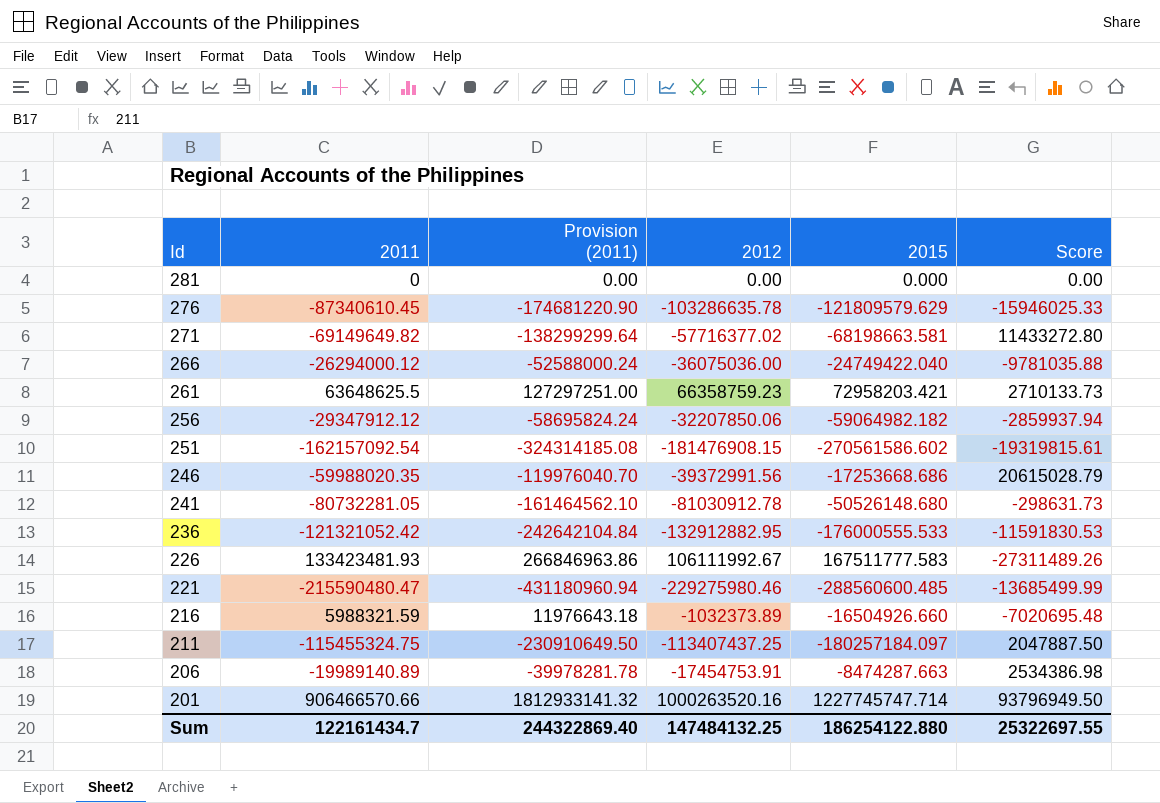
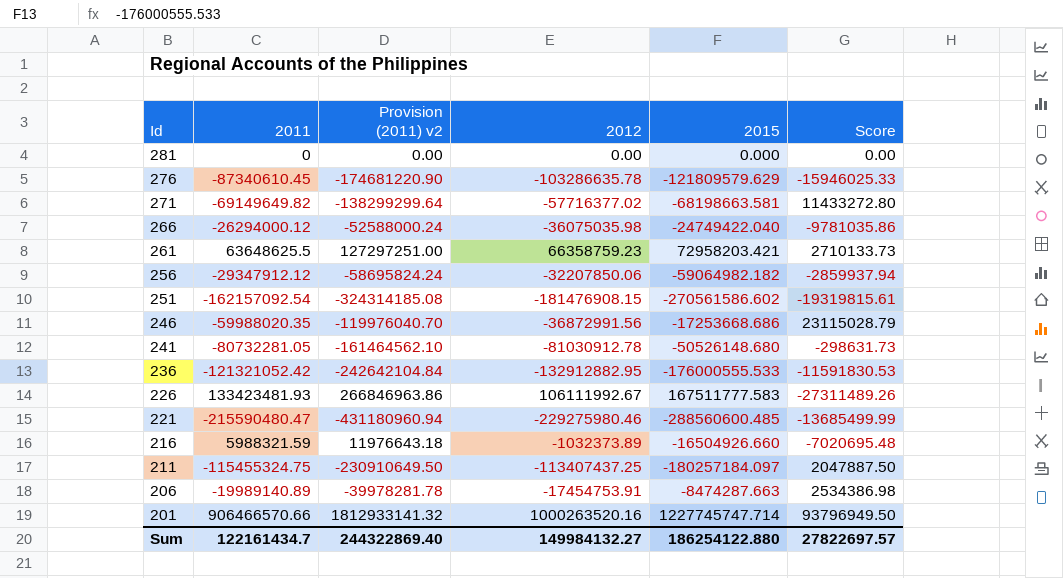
column name: Provision (2011) -> Provision (2011) v2
266 | 2012: -36075036.00 -> -36075035.98
266 | Score: -9781035.88 -> -9781035.86
246 | 2012: -39372991.56 -> -36872991.56
246 | Score: 20615028.79 -> 23115028.79
Sum | 2012: 147484132.25 -> 149984132.27
Sum | Score: 25322697.55 -> 27822697.57

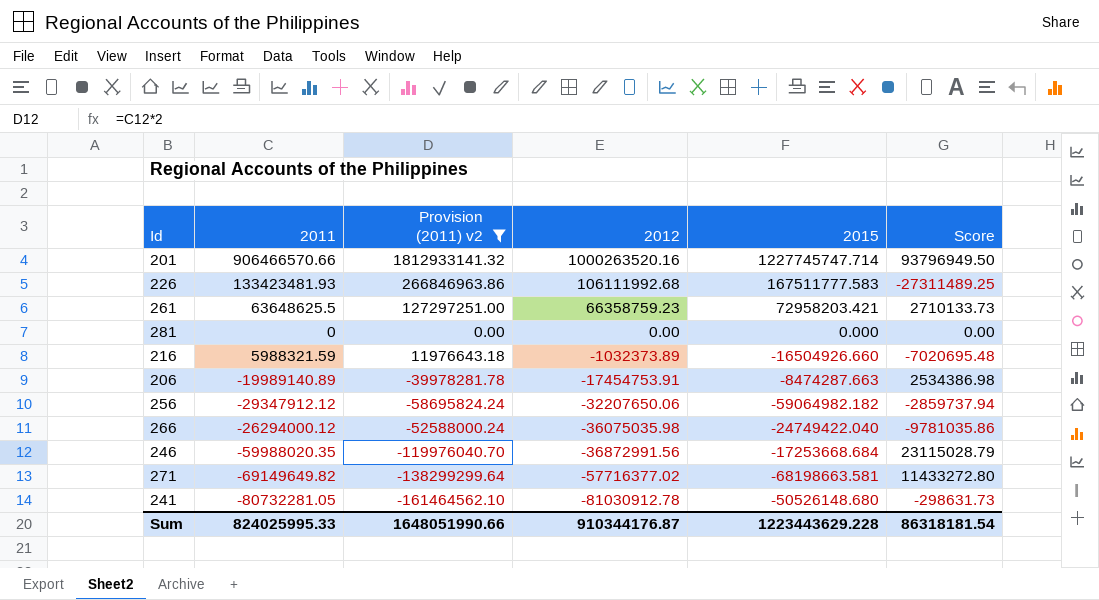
filter: none -> Provision (2011) v2 >= -161464562.10
row order: Id descending -> 2012 descending
226 | 2012: 106111992.67 -> 106111992.68
226 | Score: -27311489.26 -> -27311489.25
256 | 2012: -32207850.06 -> -32207650.06
256 | Score: -2859937.94 -> -2859737.94
246 | 2015: -17253668.686 -> -17253668.684
Sum | 2011: 122161434.7 -> 824025995.33
Sum | Provision (2011) v2: 244322869.40 -> 1648051990.66
Sum | 2012: 149984132.27 -> 910344176.87
Sum | 2015: 186254122.880 -> 1223443629.228
Sum | Score: 27822697.57 -> 86318181.54

